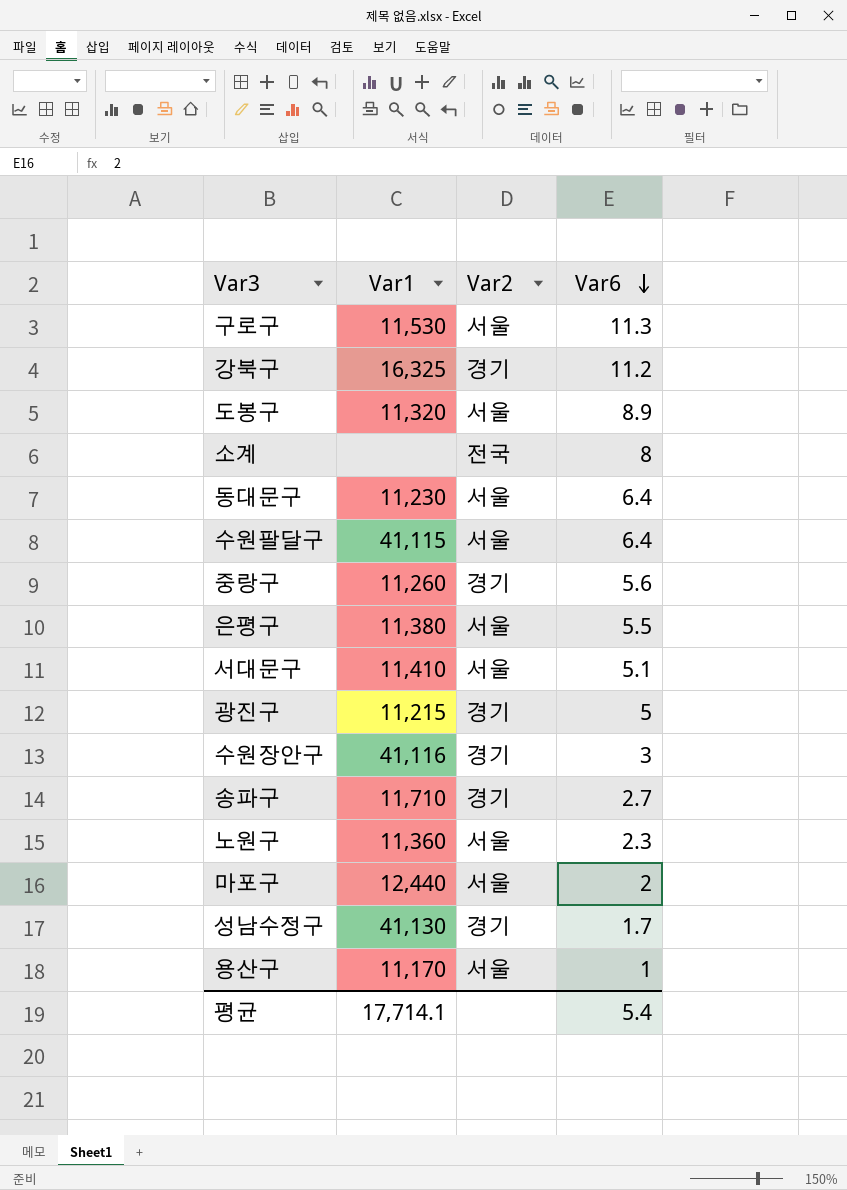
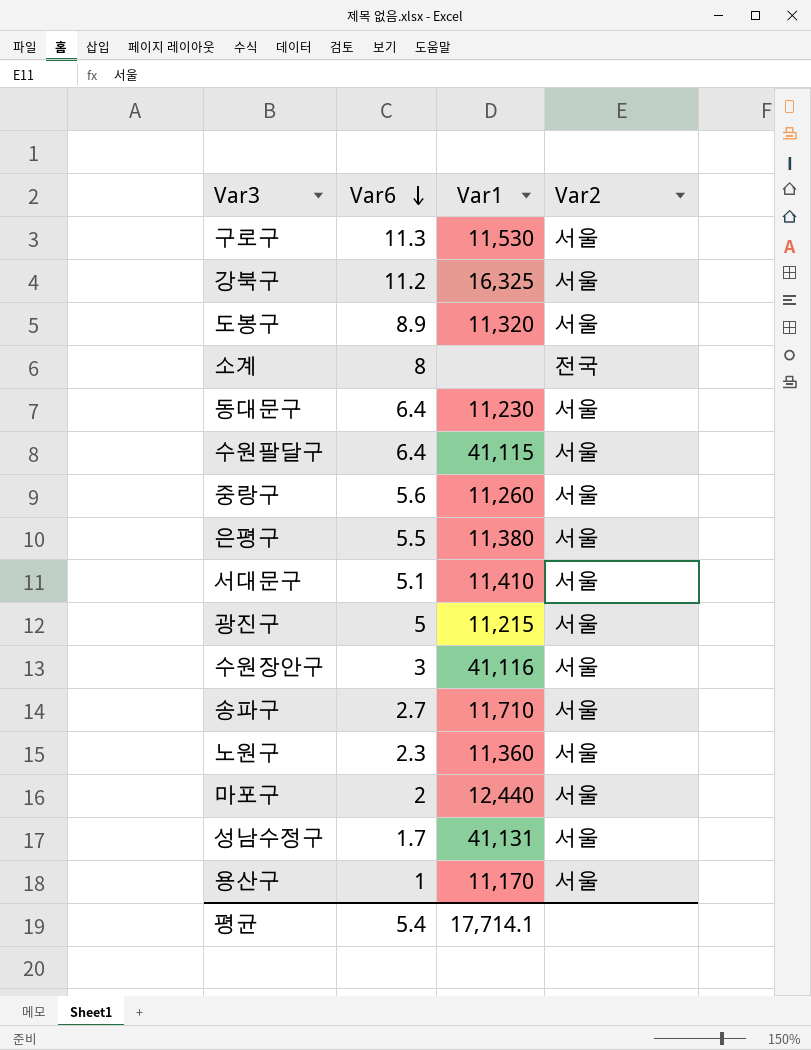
column Var6 | position: 4 -> 2
강북구 | Var2: 경기 -> 서울
중랑구 | Var2: 경기 -> 서울
광진구 | Var2: 경기 -> 서울
수원장안구 | Var2: 경기 -> 서울
송파구 | Var2: 경기 -> 서울
성남수정구 | Var1: 41,130 -> 41,131
성남수정구 | Var2: 경기 -> 서울

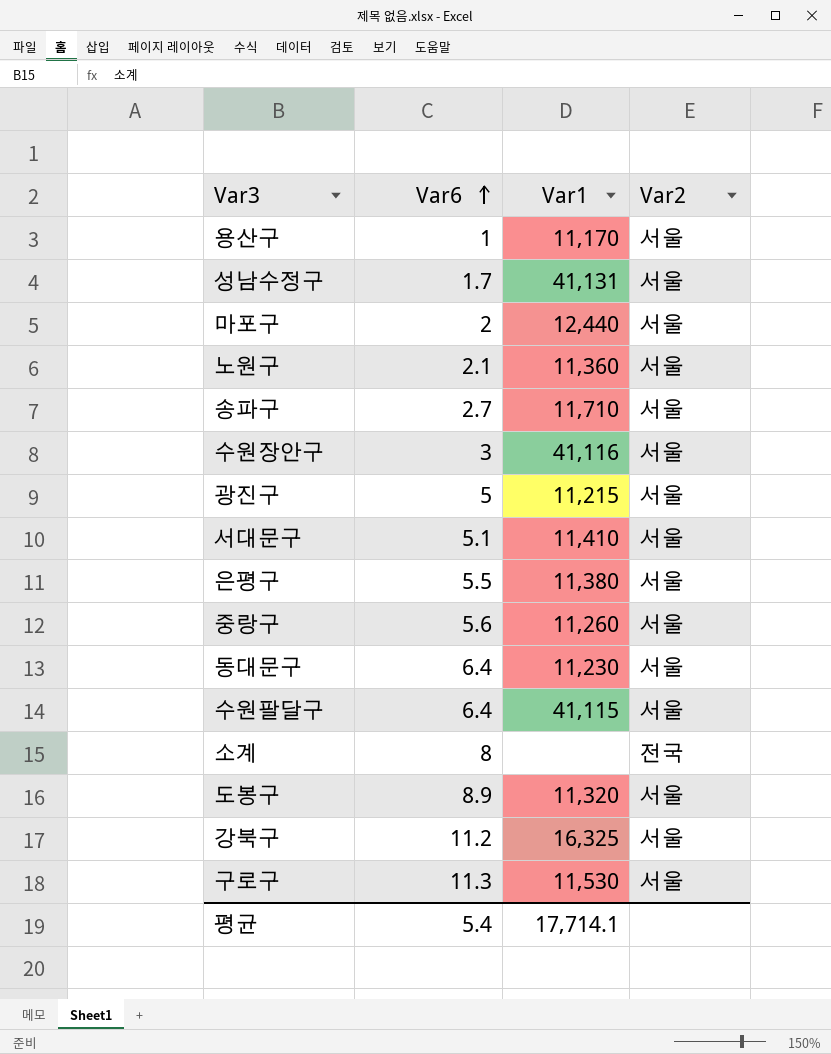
row order: Var6 descending -> Var6 ascending
노원구 | Var6: 2.3 -> 2.1

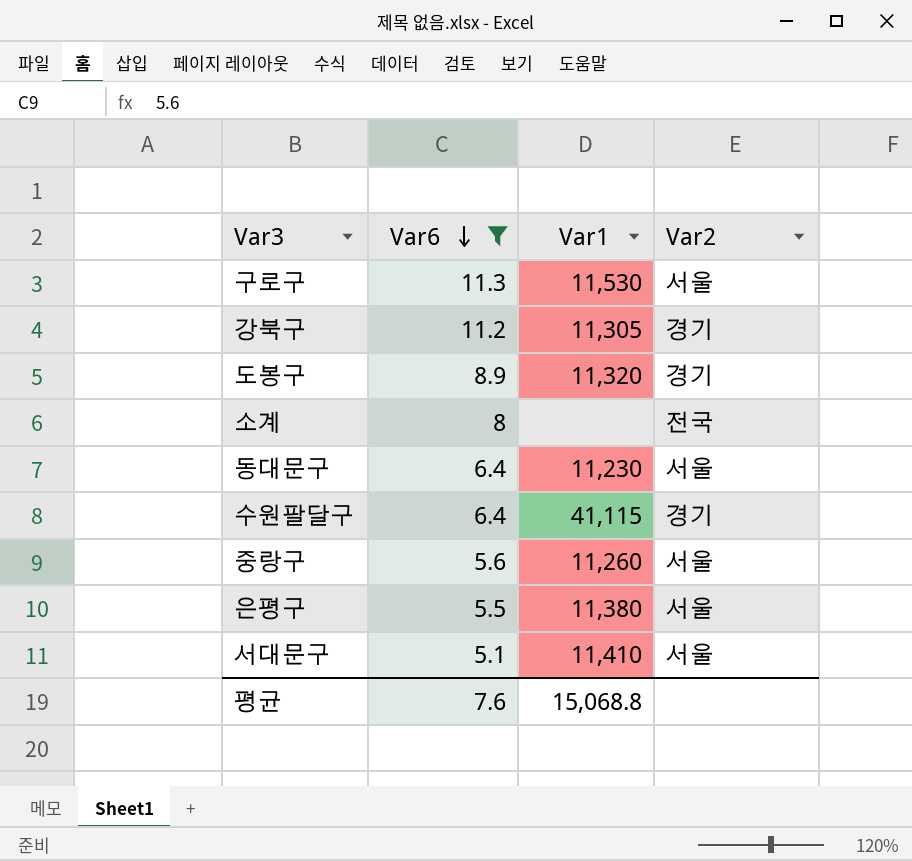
filter: none -> Var6 >= 5.1
row order: Var6 ascending -> Var6 descending
강북구 | Var1: 16,325 -> 11,305
강북구 | Var2: 서울 -> 경기
도봉구 | Var2: 서울 -> 경기
수원팔달구 | Var2: 서울 -> 경기
평균 | Var6: 5.4 -> 7.6
평균 | Var1: 17,714.1 -> 15,068.8

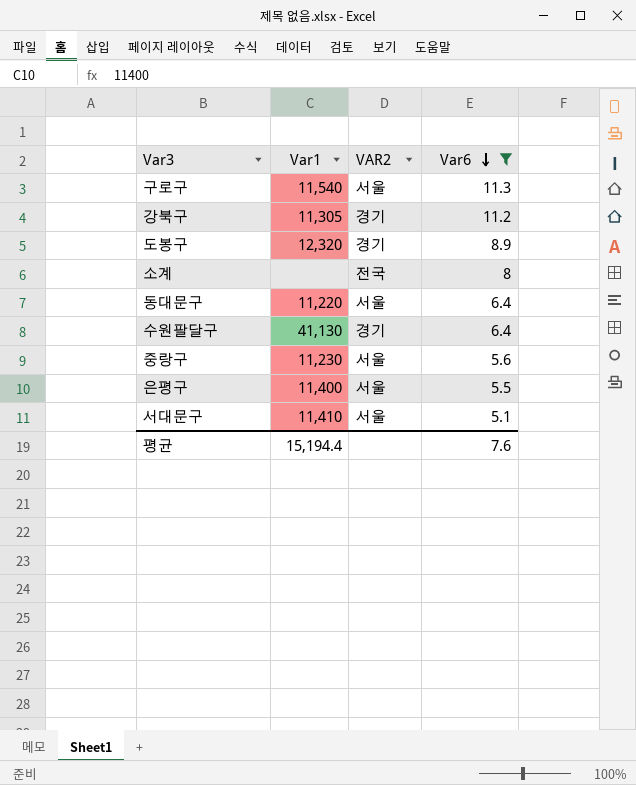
column name: Var2 -> VAR2
column Var6 | position: 2 -> 4
구로구 | Var1: 11,530 -> 11,540
도봉구 | Var1: 11,320 -> 12,320
동대문구 | Var1: 11,230 -> 11,220
수원팔달구 | Var1: 41,115 -> 41,130
중랑구 | Var1: 11,260 -> 11,230
은평구 | Var1: 11,380 -> 11,400
평균 | Var1: 15,068.8 -> 15,194.4

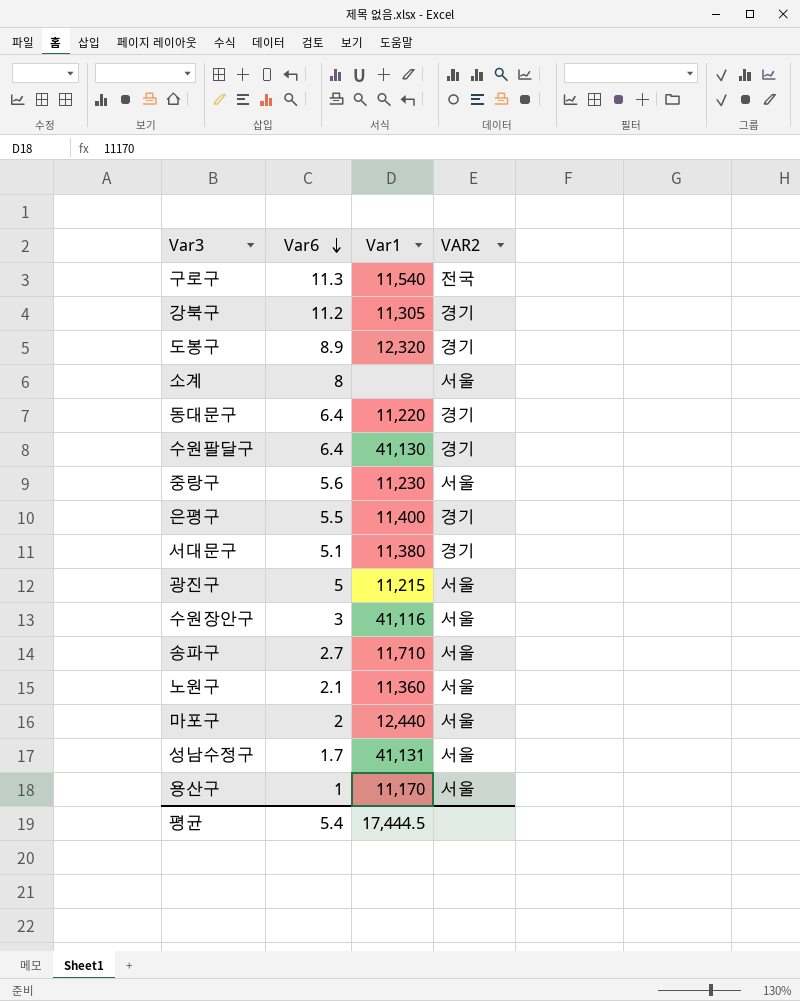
filter: Var6 >= 5.1 -> none
column Var6 | position: 4 -> 2
구로구 | VAR2: 서울 -> 전국
소계 | VAR2: 전국 -> 서울
동대문구 | VAR2: 서울 -> 경기
은평구 | VAR2: 서울 -> 경기
서대문구 | Var1: 11,410 -> 11,380
서대문구 | VAR2: 서울 -> 경기
평균 | Var6: 7.6 -> 5.4
평균 | Var1: 15,194.4 -> 17,444.5

